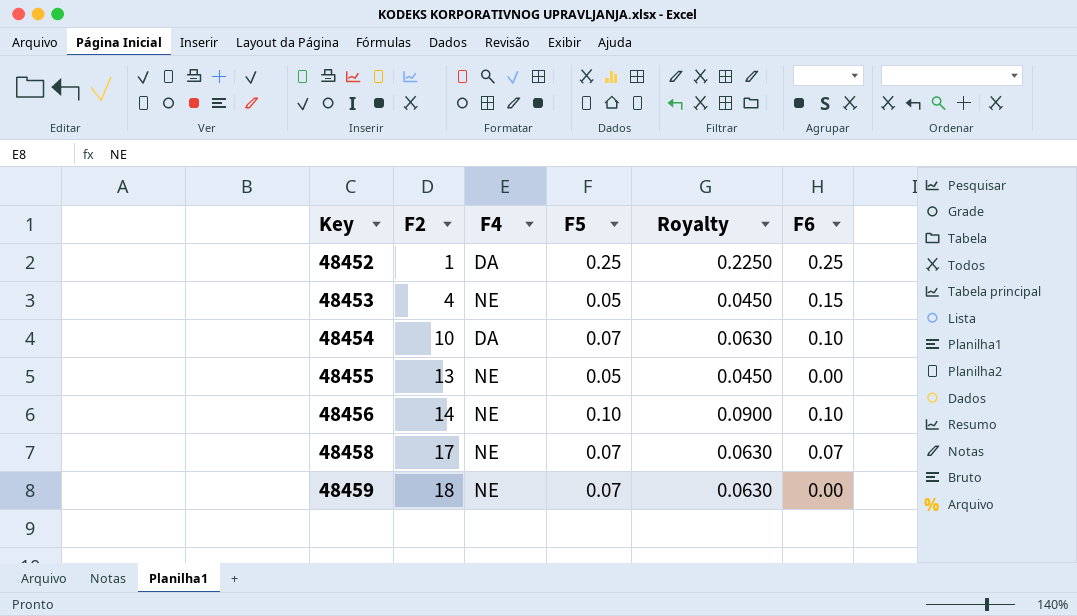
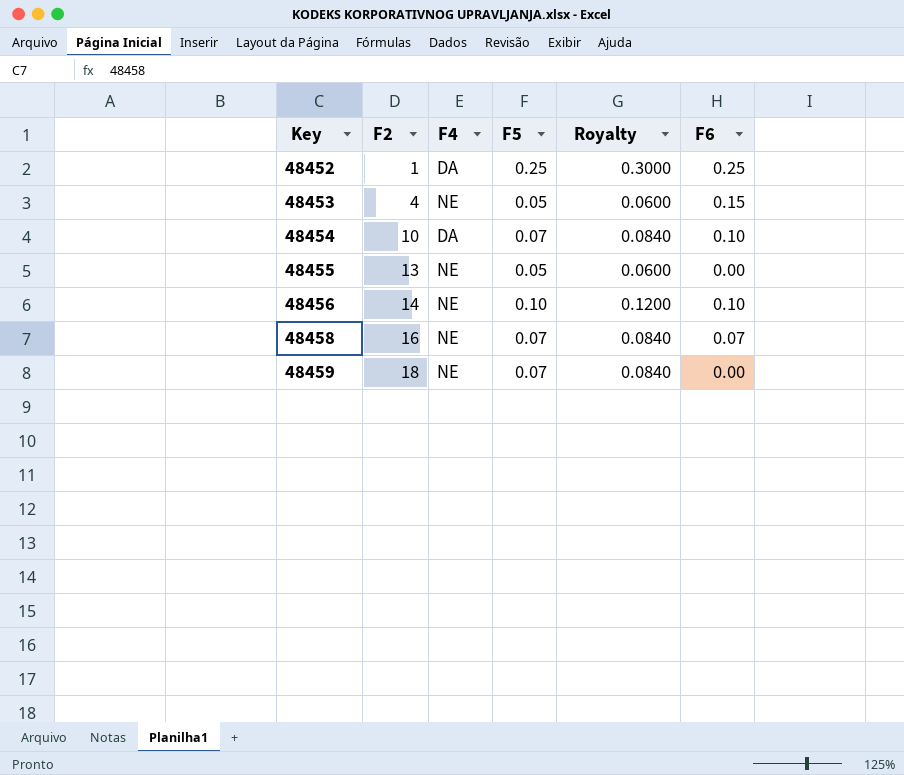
column Royalty | formula: [F5] * 0.9 -> [F5] * 1.2
48458 | F2: 17 -> 16

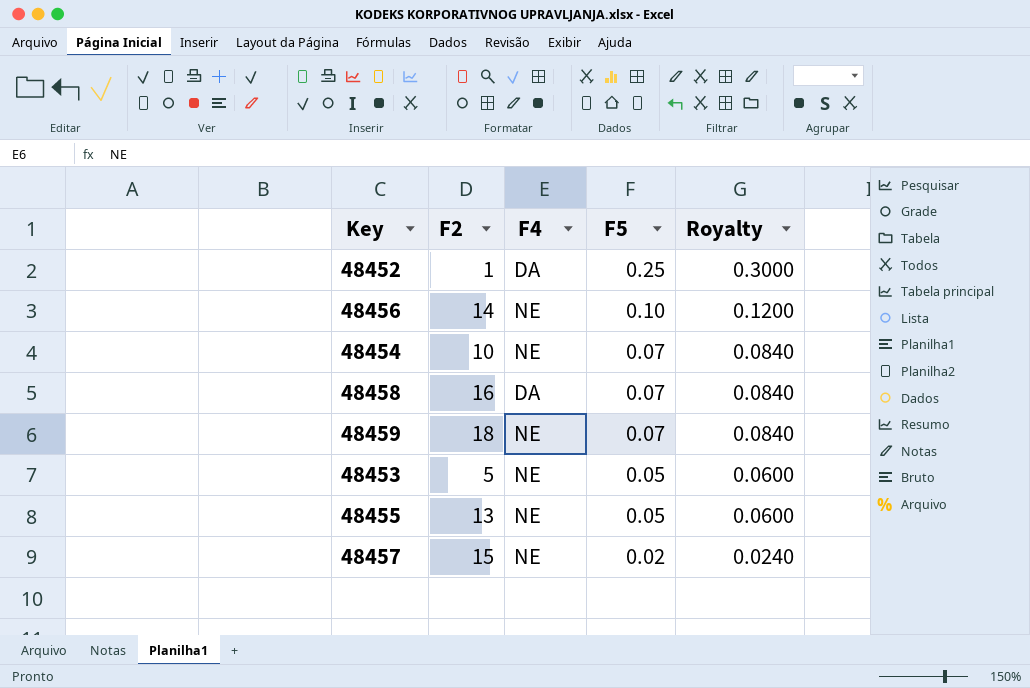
row order: Key ascending -> F5 descending
column F6 | position: 6 -> none
48454 | F4: DA -> NE
48458 | F4: NE -> DA
48453 | F2: 4 -> 5
row 48457: none -> 15 | NE | 0.02 | 0.0240

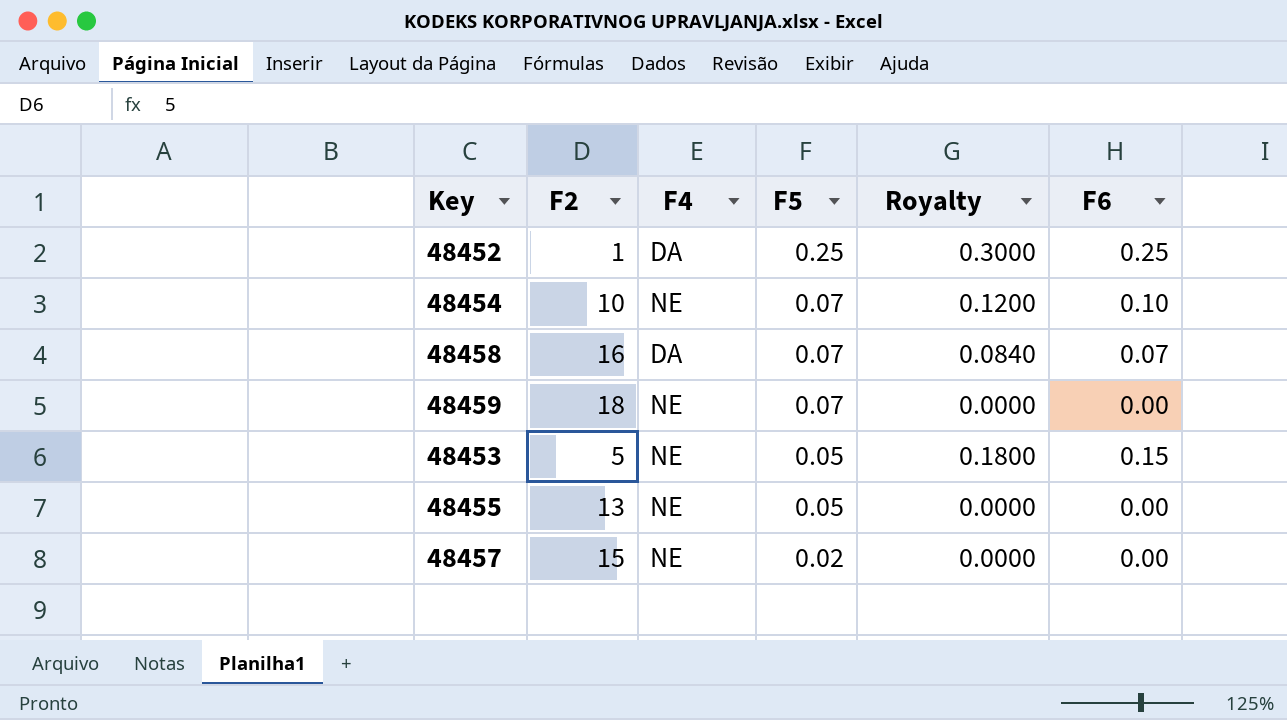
column Royalty | formula: [F5] * 1.2 -> [F6] * 1.2
column F6 | position: none -> 6
row 48456: 14 | NE | 0.10 | 0.1200 -> none

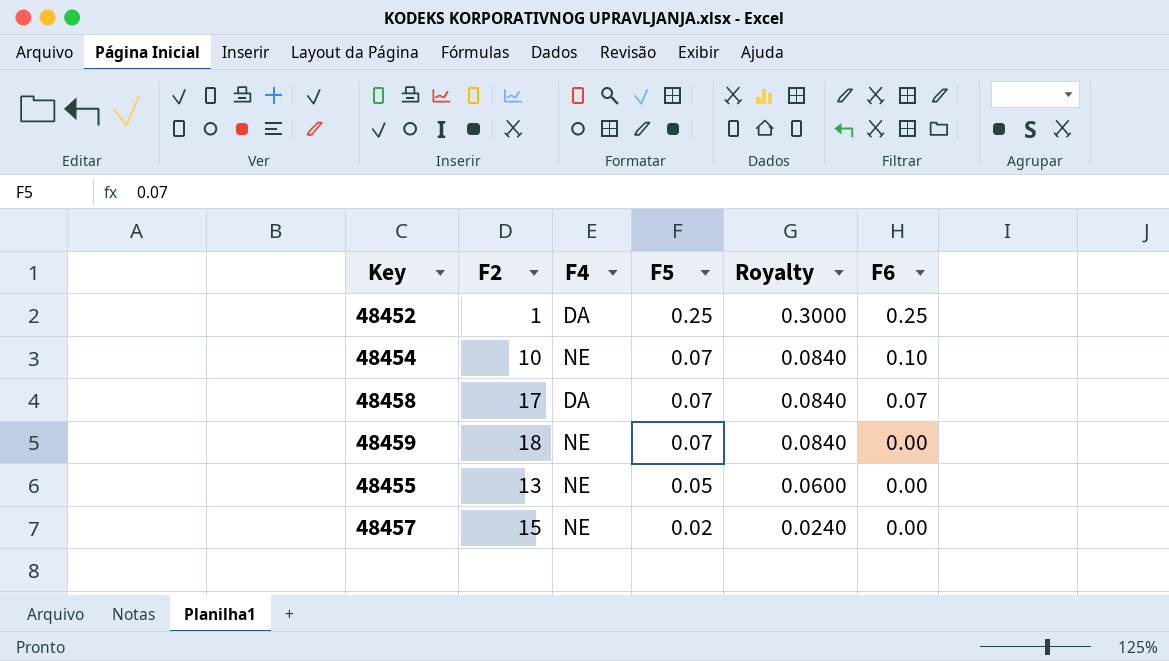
column Royalty | formula: [F6] * 1.2 -> [F5] * 1.2
row 48453: 5 | NE | 0.05 | 0.1800 | 0.15 -> none
48458 | F2: 16 -> 17

